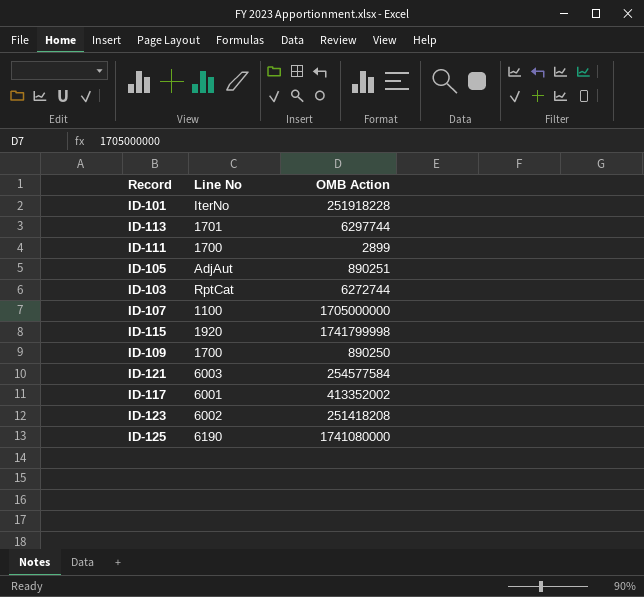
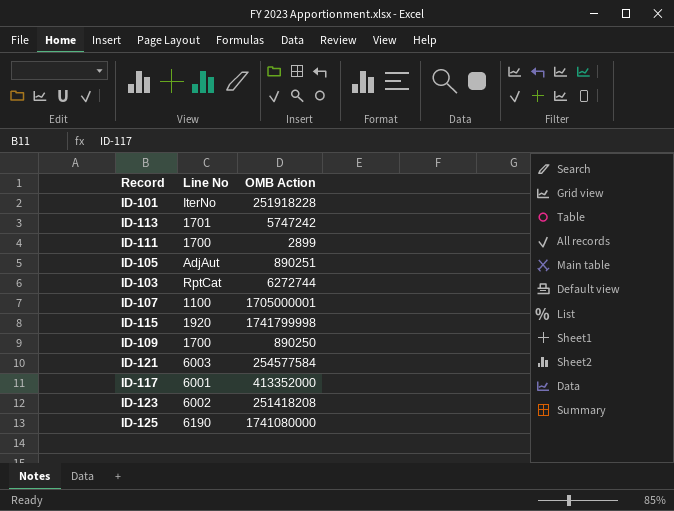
ID-113 | OMB Action: 6297744 -> 5747242
ID-107 | OMB Action: 1705000000 -> 1705000001
ID-117 | OMB Action: 413352002 -> 413352000

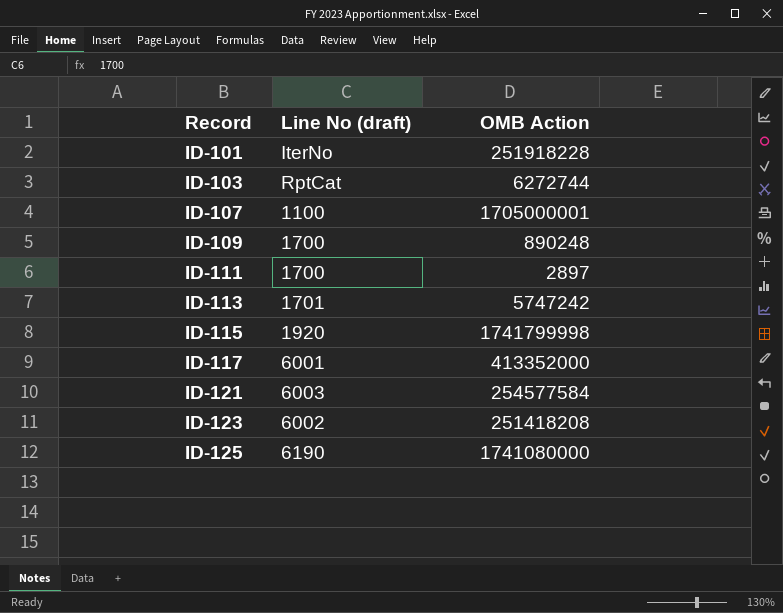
row order: none -> Record ascending
column name: Line No -> Line No (draft)
row ID-105: AdjAut | 890251 -> none
ID-109 | OMB Action: 890250 -> 890248
ID-111 | OMB Action: 2899 -> 2897

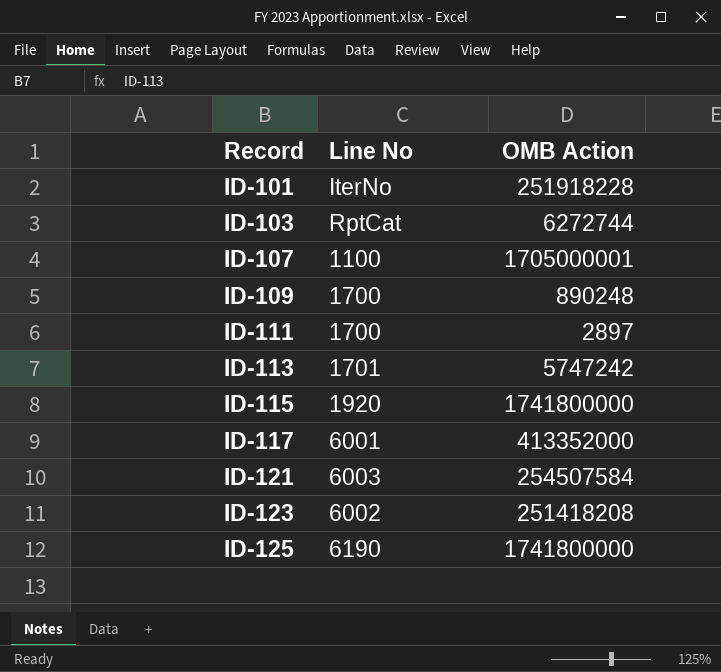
column name: Line No (draft) -> Line No
ID-115 | OMB Action: 1741799998 -> 1741800000
ID-121 | OMB Action: 254577584 -> 254507584
ID-125 | OMB Action: 1741080000 -> 1741800000

